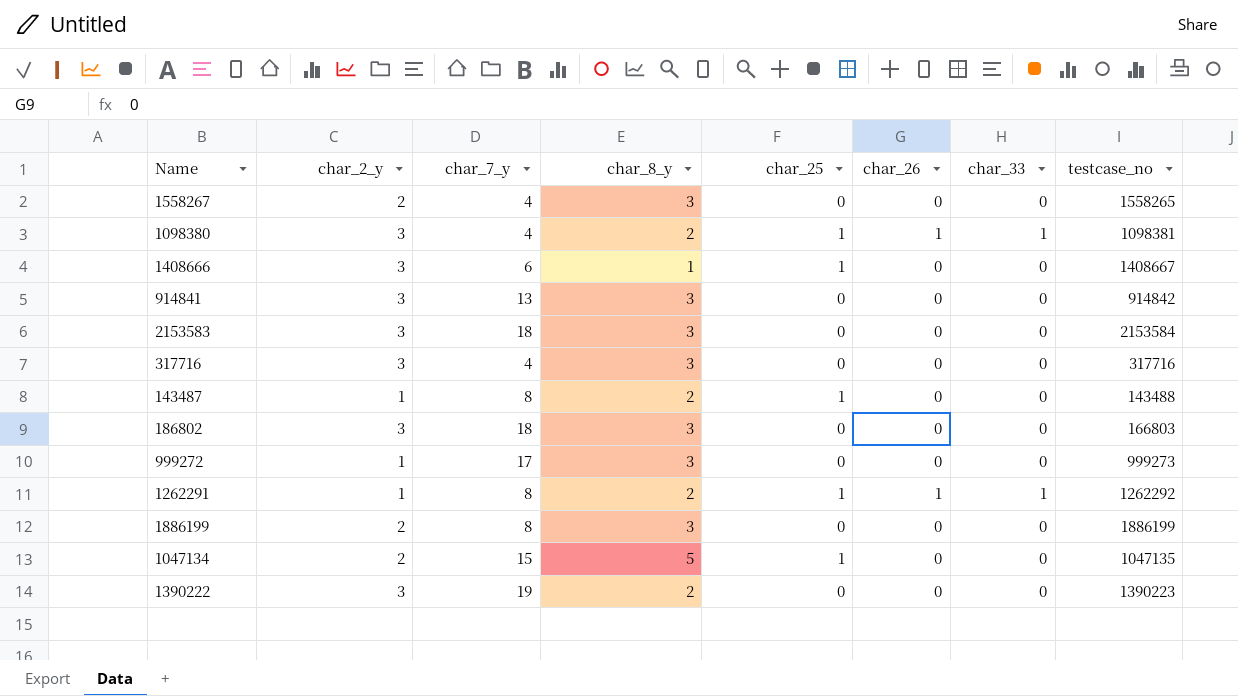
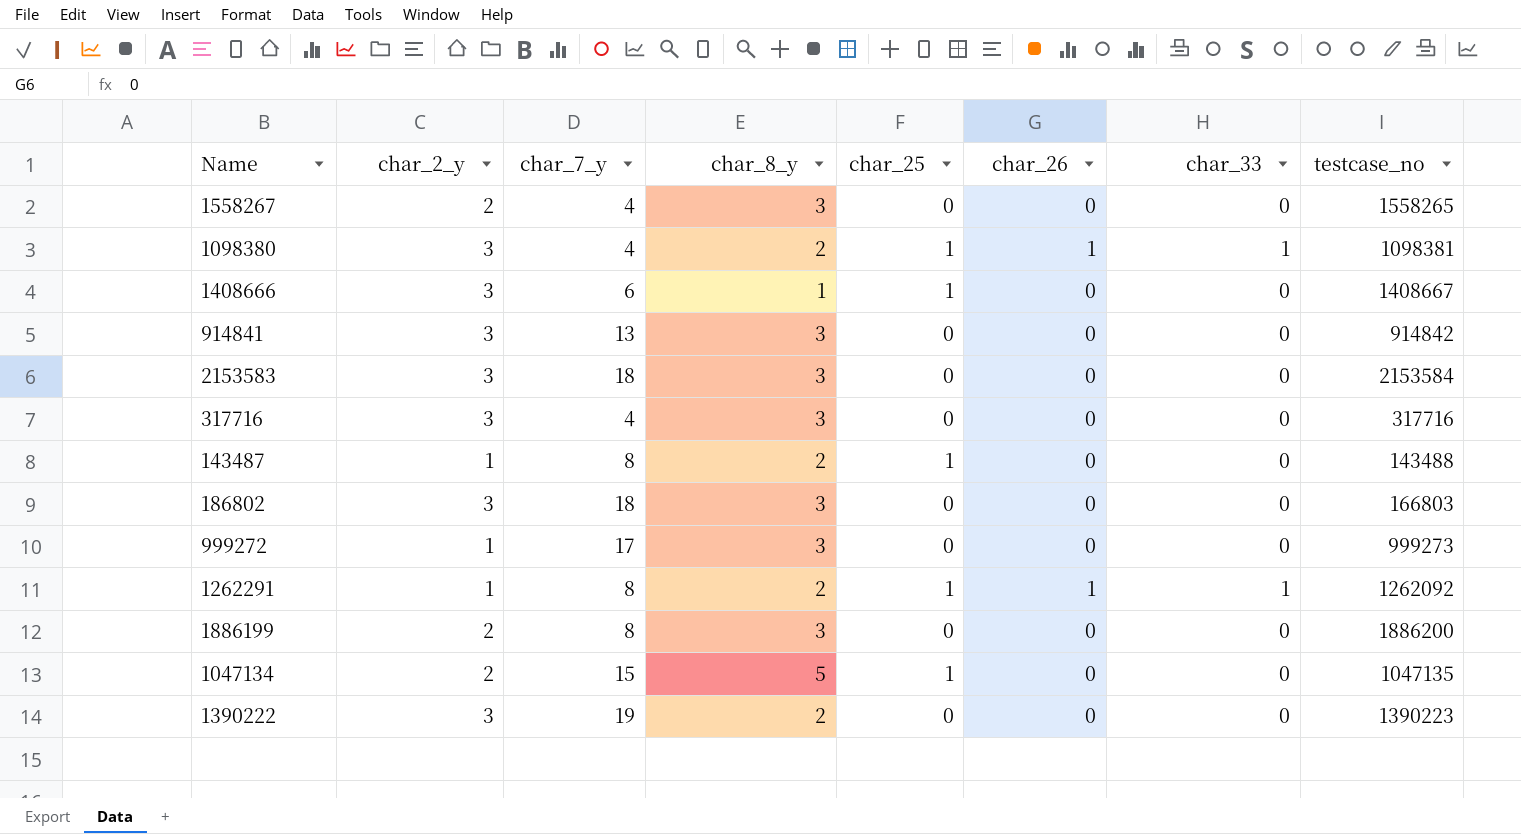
1262291 | testcase_no: 1262292 -> 1262092
1886199 | testcase_no: 1886199 -> 1886200

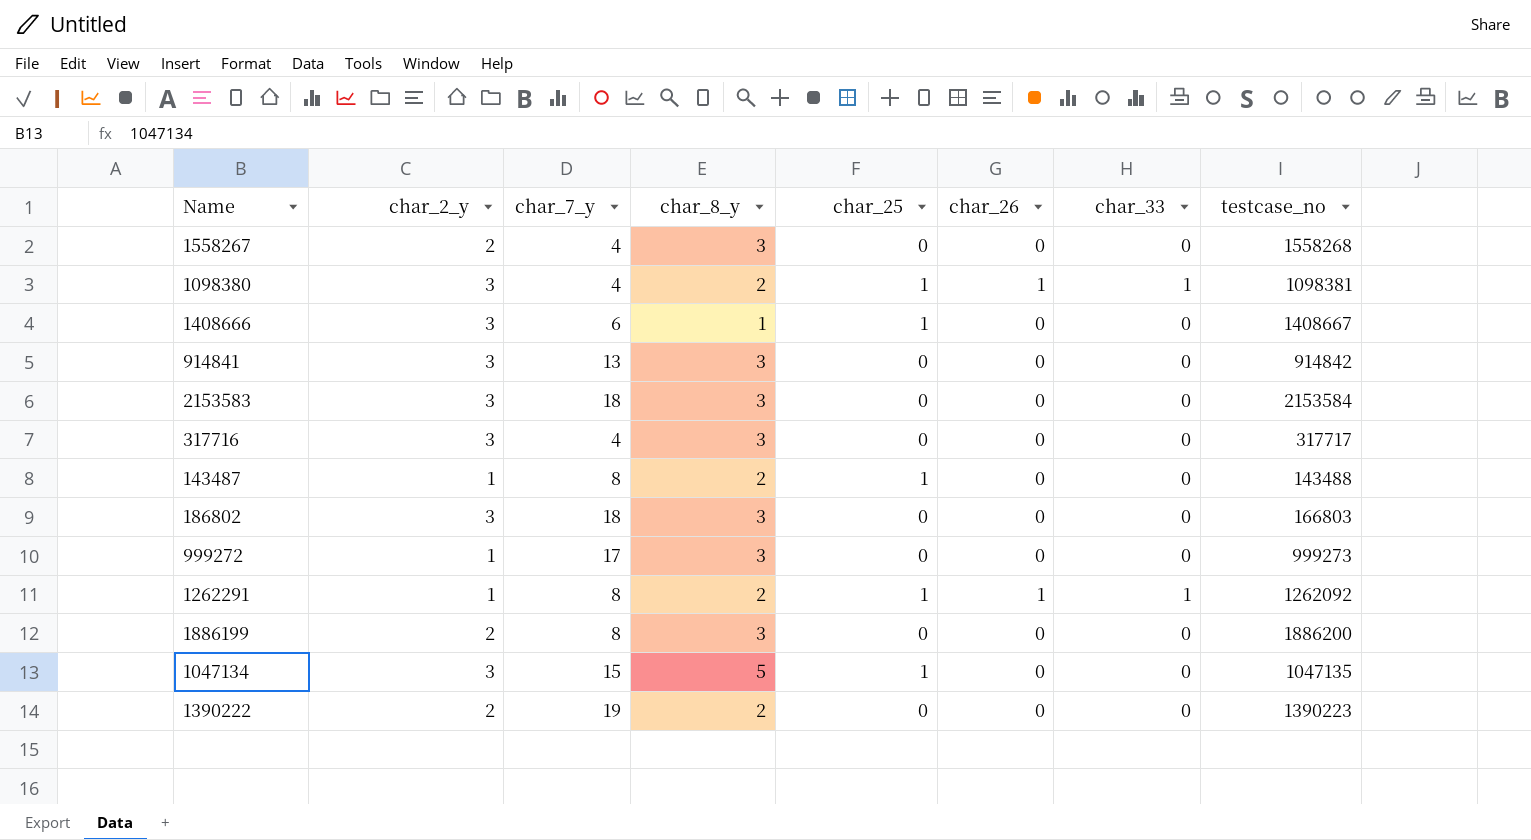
1558267 | testcase_no: 1558265 -> 1558268
317716 | testcase_no: 317716 -> 317717
1047134 | char_2_y: 2 -> 3
1390222 | char_2_y: 3 -> 2

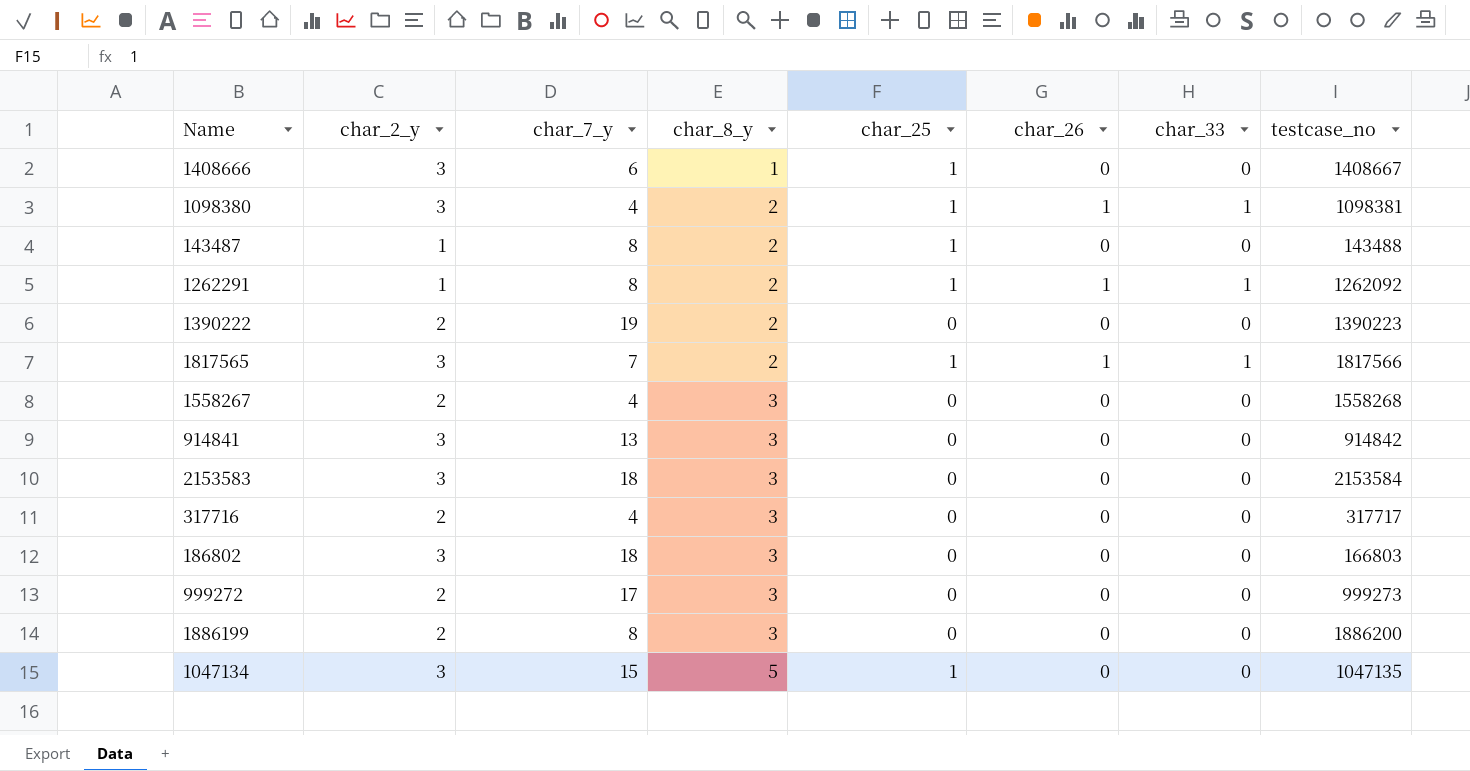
row order: none -> char_8_y ascending
row 1817565: none -> 3 | 7 | 2 | 1 | 1 | 1 | 1817566
317716 | char_2_y: 3 -> 2
999272 | char_2_y: 1 -> 2

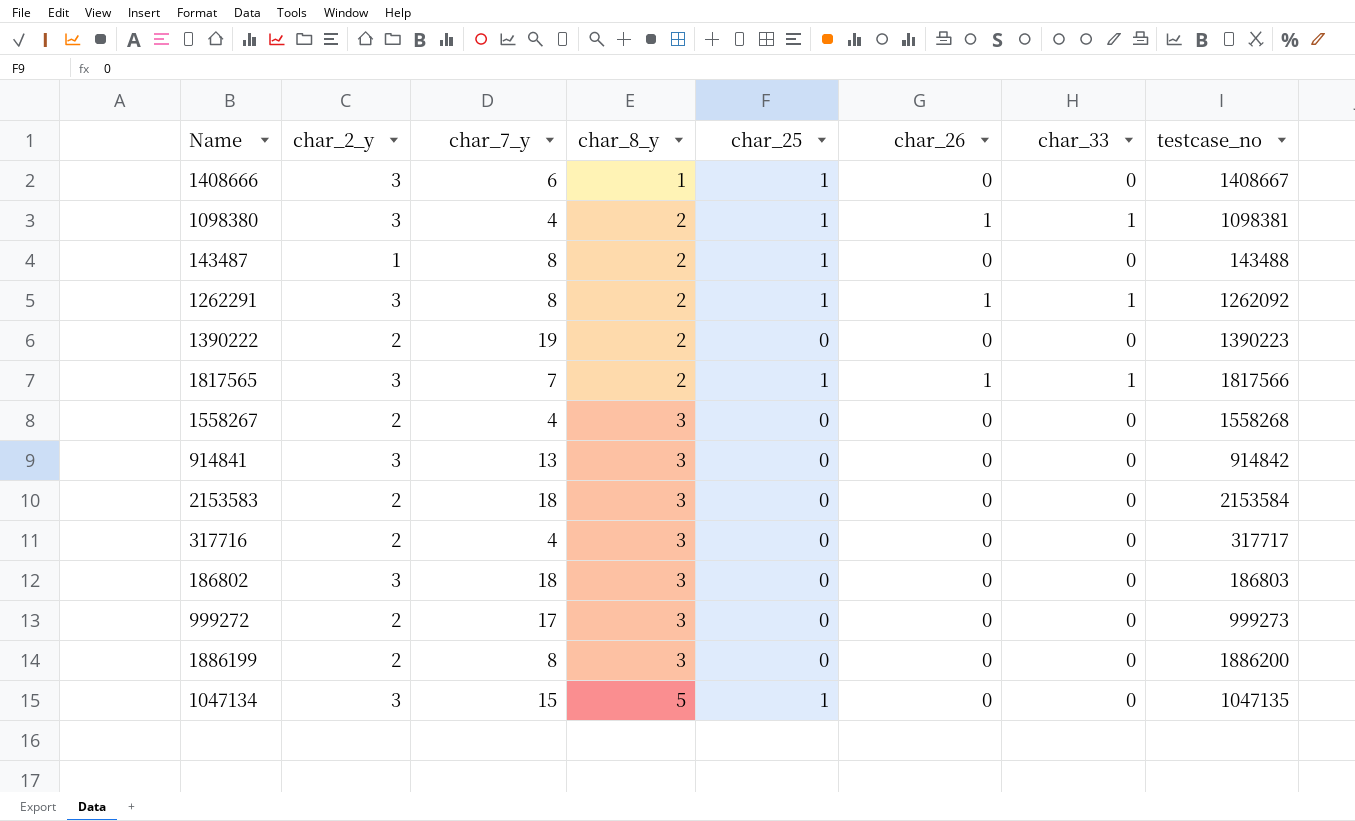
1262291 | char_2_y: 1 -> 3
2153583 | char_2_y: 3 -> 2
186802 | testcase_no: 166803 -> 186803

